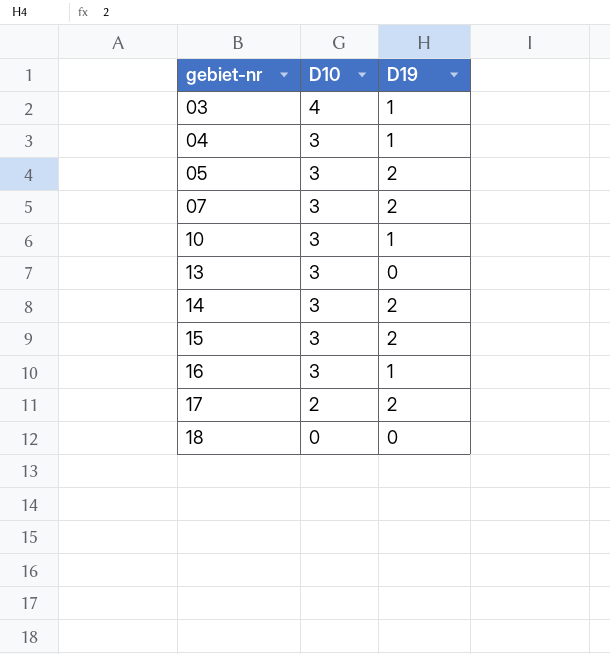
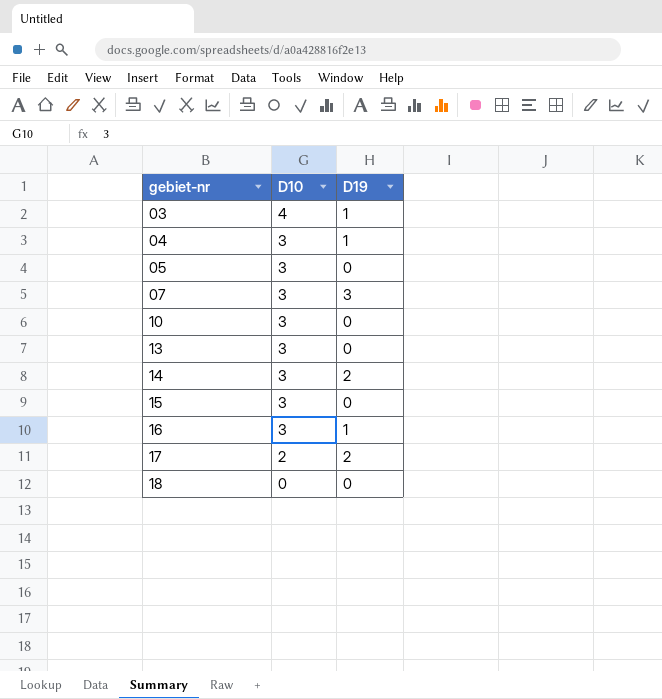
05 | D19: 2 -> 0
07 | D19: 2 -> 3
10 | D19: 1 -> 0
15 | D19: 2 -> 0

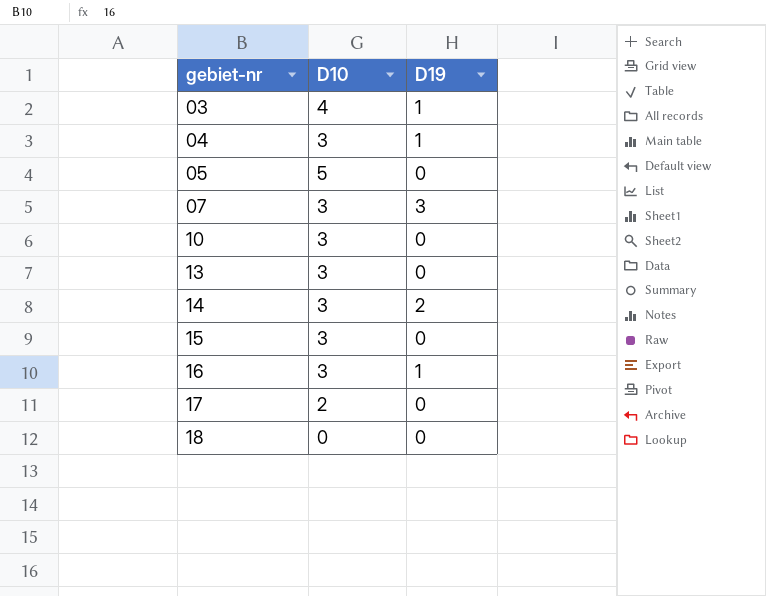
05 | D10: 3 -> 5
17 | D19: 2 -> 0

